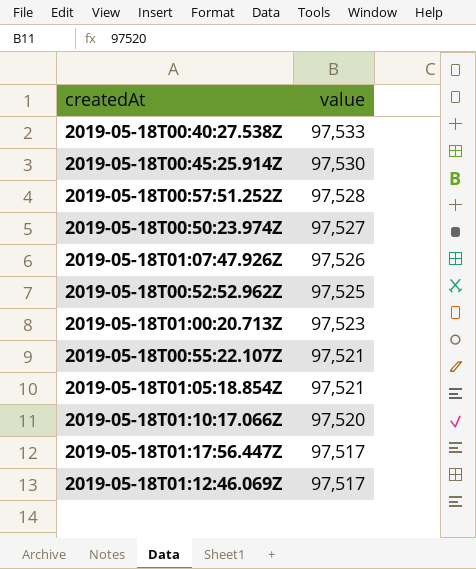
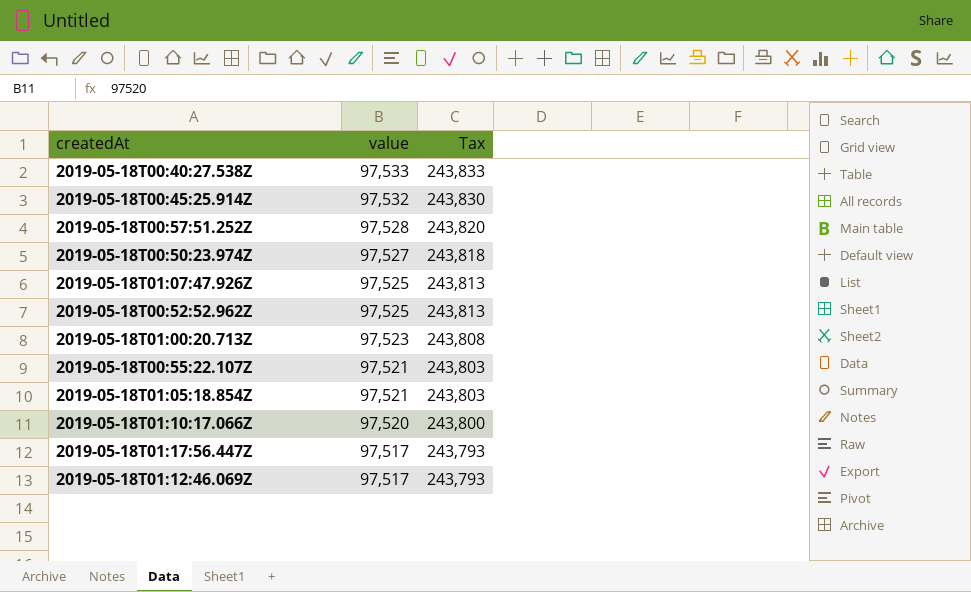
column Tax | formula: none -> [value] * 2.5
2019-05-18T00:45:25.914Z | value: 97,530 -> 97,532
2019-05-18T01:07:47.926Z | value: 97,526 -> 97,525

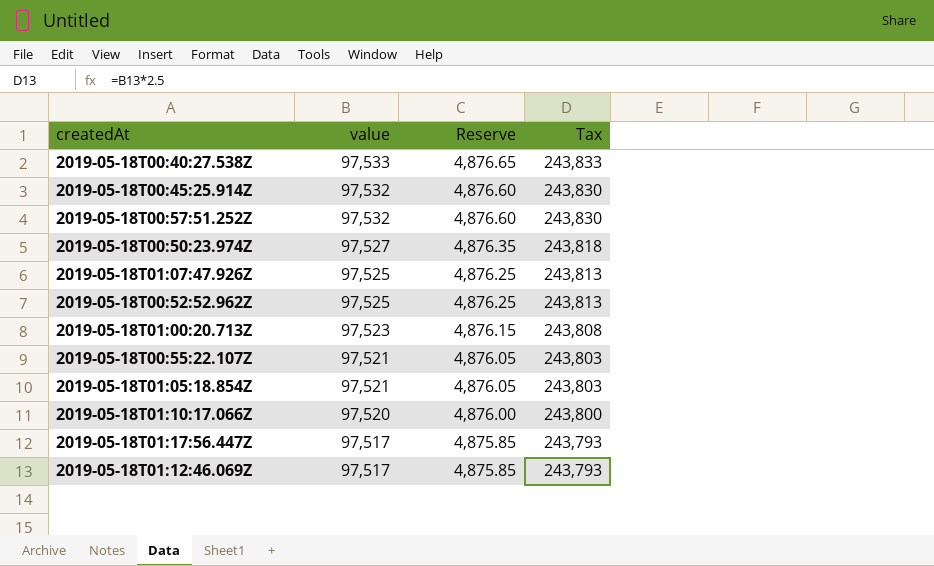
column Reserve | formula: none -> [value] * 0.05
2019-05-18T00:57:51.252Z | value: 97,528 -> 97,532
2019-05-18T00:57:51.252Z | Tax: 243,820 -> 243,830

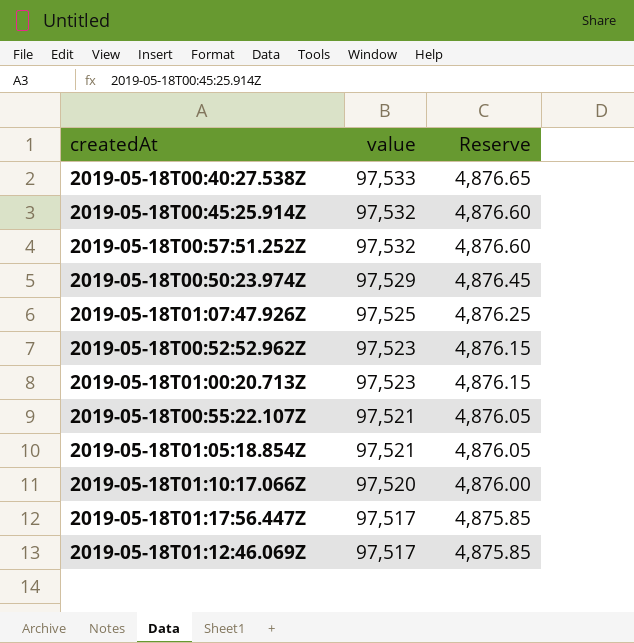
column Tax | formula: [value] * 2.5 -> none
2019-05-18T00:50:23.974Z | value: 97,527 -> 97,529
2019-05-18T00:50:23.974Z | Reserve: 4,876.35 -> 4,876.45
2019-05-18T00:52:52.962Z | value: 97,525 -> 97,523
2019-05-18T00:52:52.962Z | Reserve: 4,876.25 -> 4,876.15

